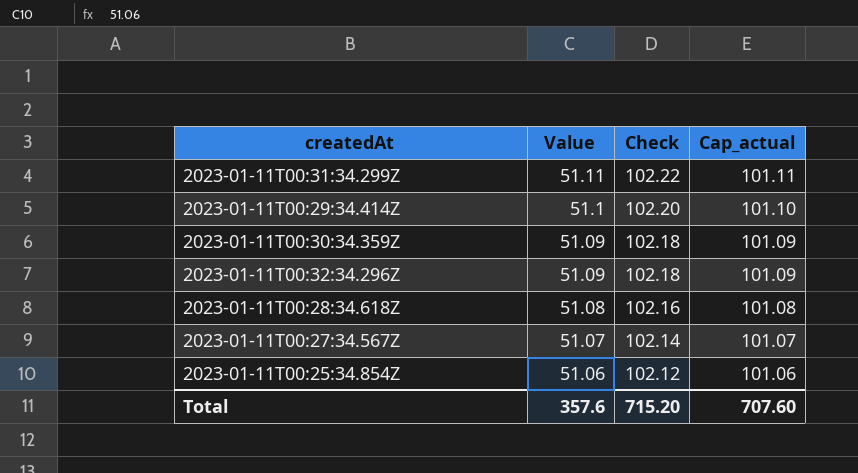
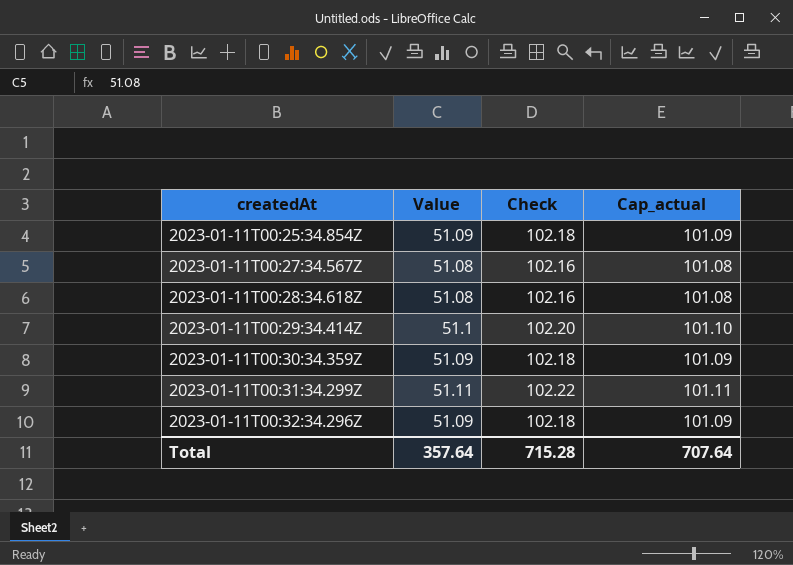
row order: Value descending -> createdAt ascending
2023-01-11T00:25:34.854Z | Value: 51.06 -> 51.09
2023-01-11T00:25:34.854Z | Check: 102.12 -> 102.18
2023-01-11T00:25:34.854Z | Cap_actual: 101.06 -> 101.09
2023-01-11T00:27:34.567Z | Value: 51.07 -> 51.08
2023-01-11T00:27:34.567Z | Check: 102.14 -> 102.16
2023-01-11T00:27:34.567Z | Cap_actual: 101.07 -> 101.08
Total | Value: 357.6 -> 357.64
Total | Check: 715.20 -> 715.28
Total | Cap_actual: 707.60 -> 707.64

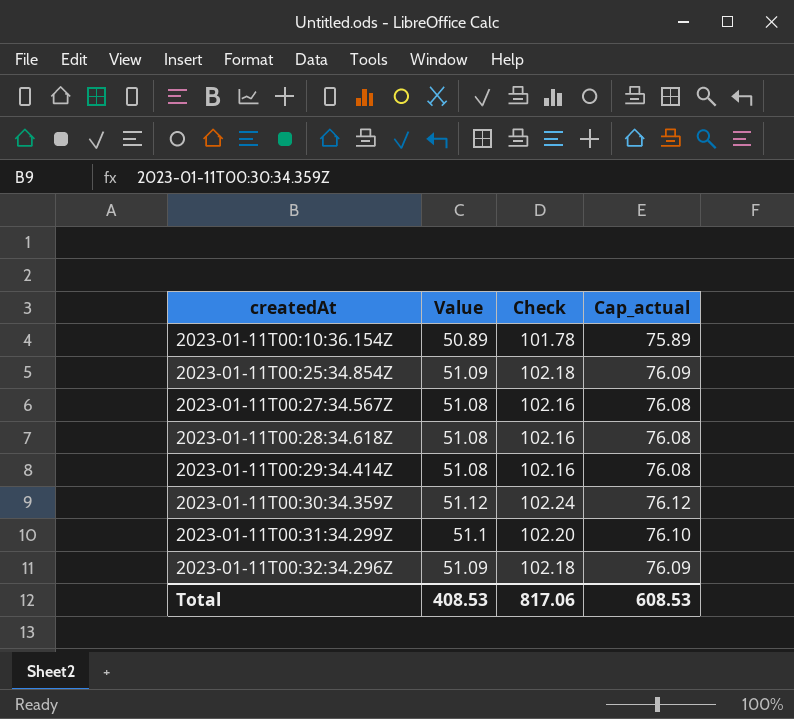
column Cap_actual | formula: [Value] + 50 -> [Value] + 25
row 2023-01-11T00:10:36.154Z: none -> 50.89 | 101.78 | 75.89
2023-01-11T00:29:34.414Z | Value: 51.1 -> 51.08
2023-01-11T00:29:34.414Z | Check: 102.20 -> 102.16
2023-01-11T00:30:34.359Z | Value: 51.09 -> 51.12
2023-01-11T00:30:34.359Z | Check: 102.18 -> 102.24
2023-01-11T00:31:34.299Z | Value: 51.11 -> 51.1
2023-01-11T00:31:34.299Z | Check: 102.22 -> 102.20
Total | Value: 357.64 -> 408.53
Total | Check: 715.28 -> 817.06
Total | Cap_actual: 707.64 -> 608.53

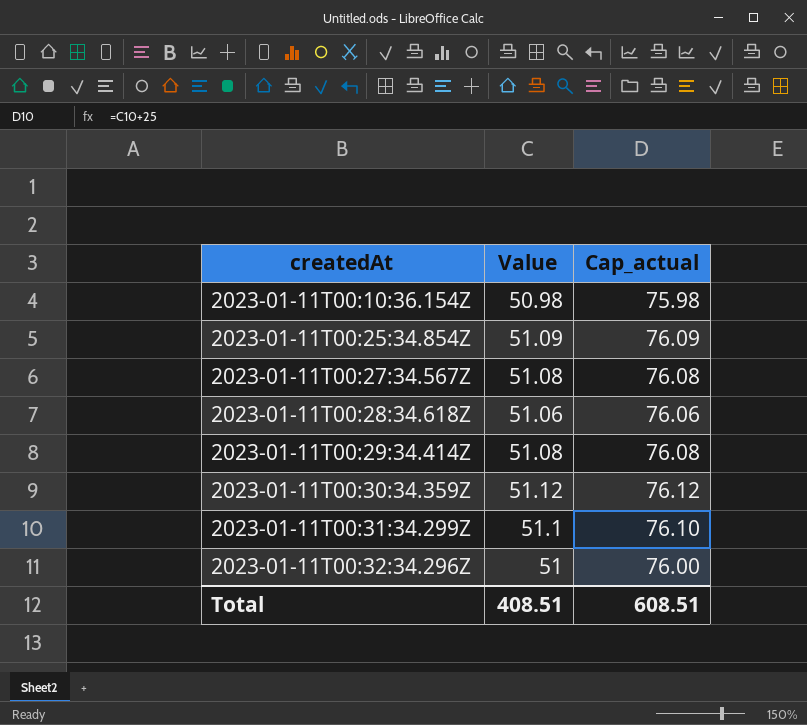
column Check | formula: [Value] * 2 -> none
2023-01-11T00:10:36.154Z | Value: 50.89 -> 50.98
2023-01-11T00:10:36.154Z | Cap_actual: 75.89 -> 75.98
2023-01-11T00:28:34.618Z | Value: 51.08 -> 51.06
2023-01-11T00:28:34.618Z | Cap_actual: 76.08 -> 76.06
2023-01-11T00:32:34.296Z | Value: 51.09 -> 51
2023-01-11T00:32:34.296Z | Cap_actual: 76.09 -> 76.00
Total | Value: 408.53 -> 408.51
Total | Cap_actual: 608.53 -> 608.51

